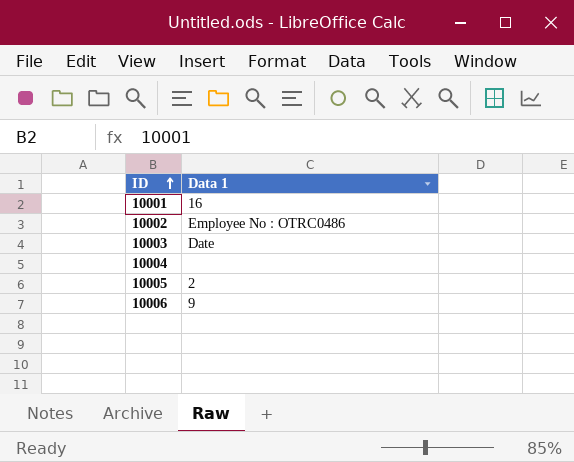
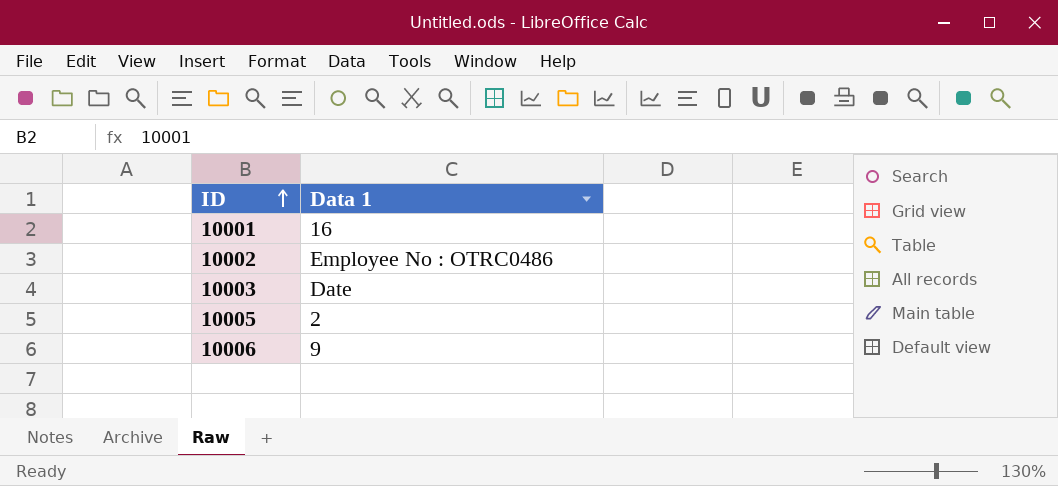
row 10004: none -> none

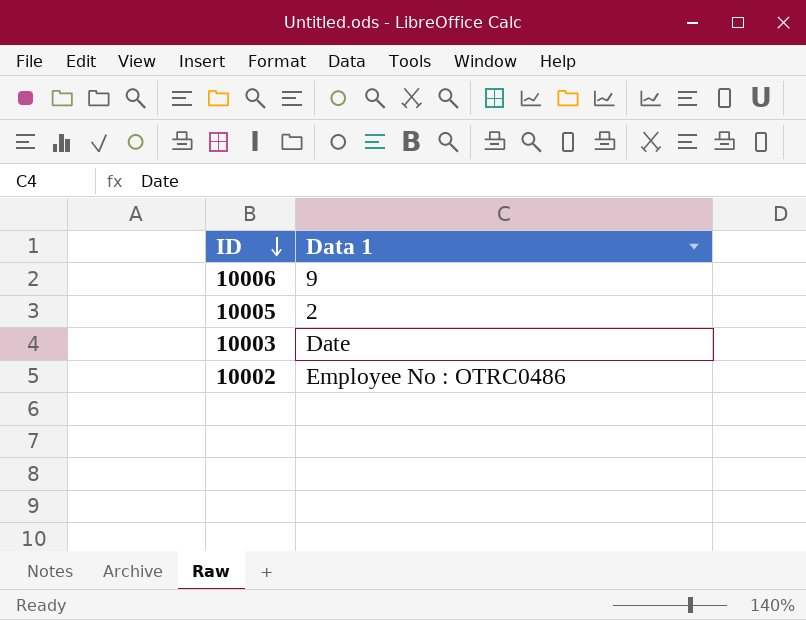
row order: ID ascending -> ID descending
row 10001: 16 -> none

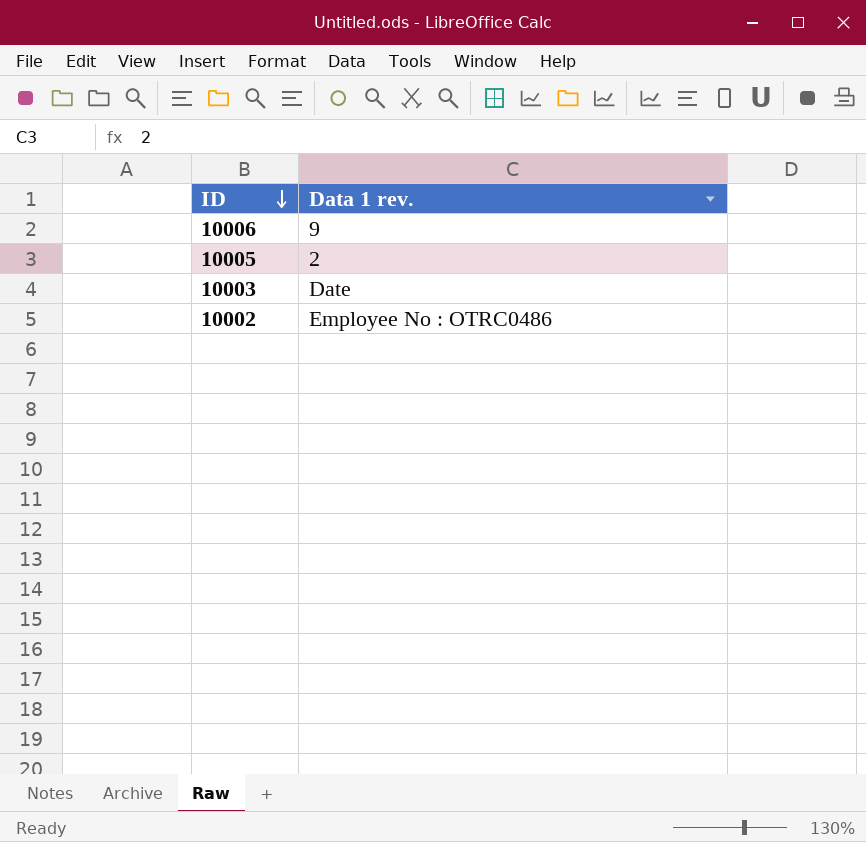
column name: Data 1 -> Data 1 rev.

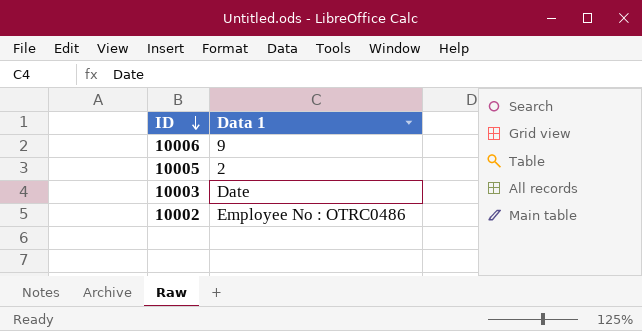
column name: Data 1 rev. -> Data 1

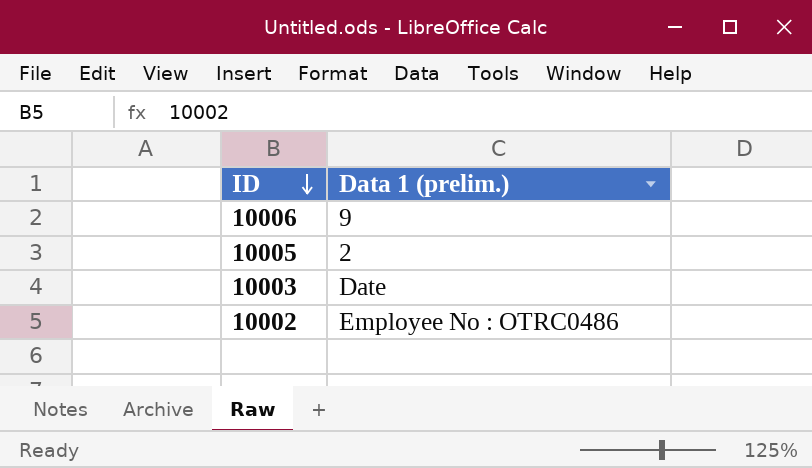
column name: Data 1 -> Data 1 (prelim.)

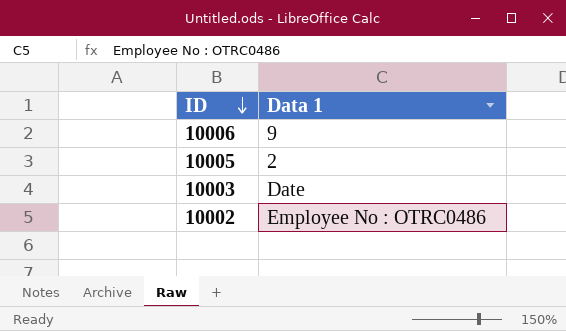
column name: Data 1 (prelim.) -> Data 1

